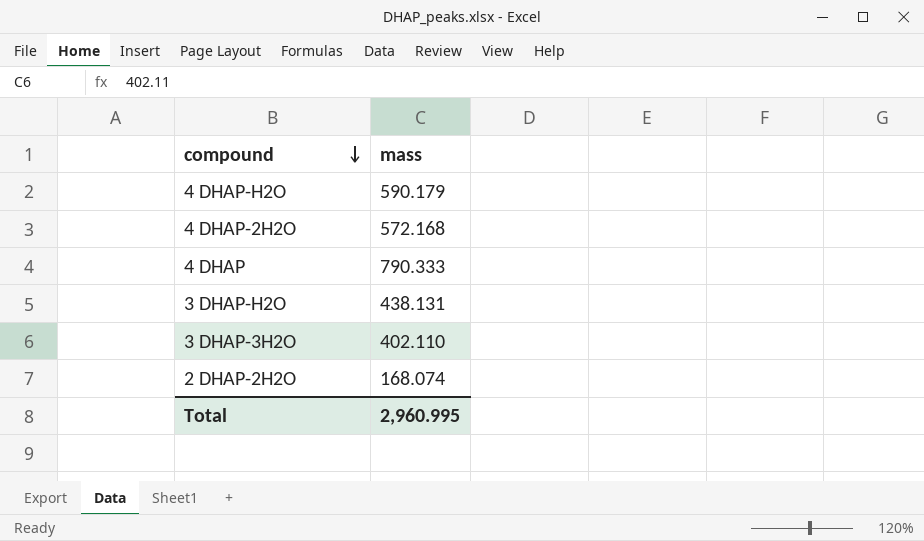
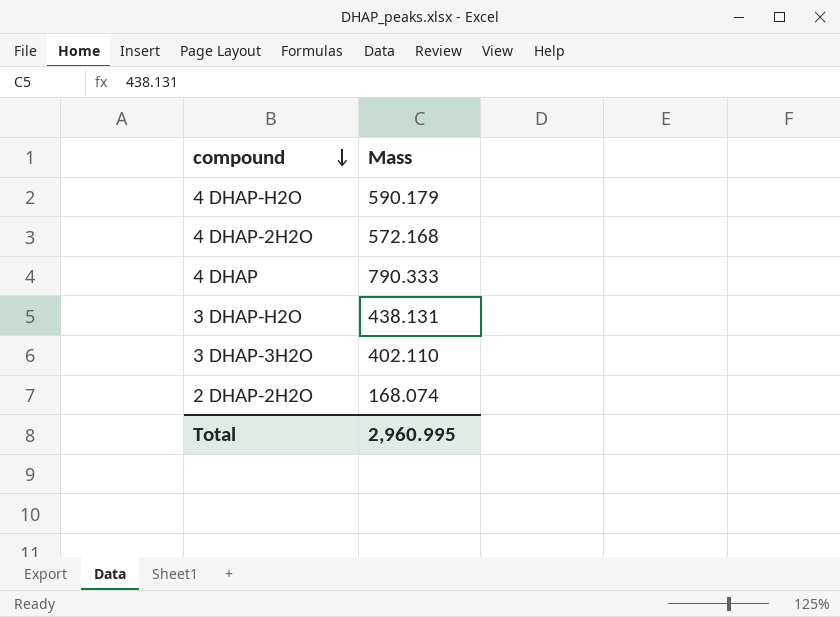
column name: mass -> Mass

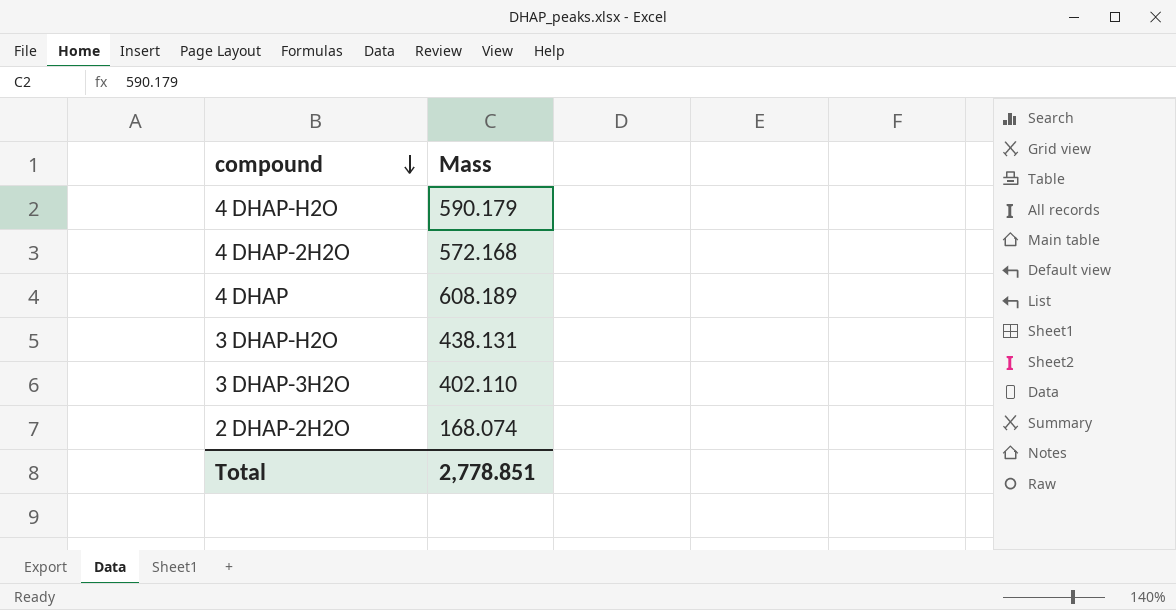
4 DHAP | Mass: 790.333 -> 608.189
Total | Mass: 2,960.995 -> 2,778.851

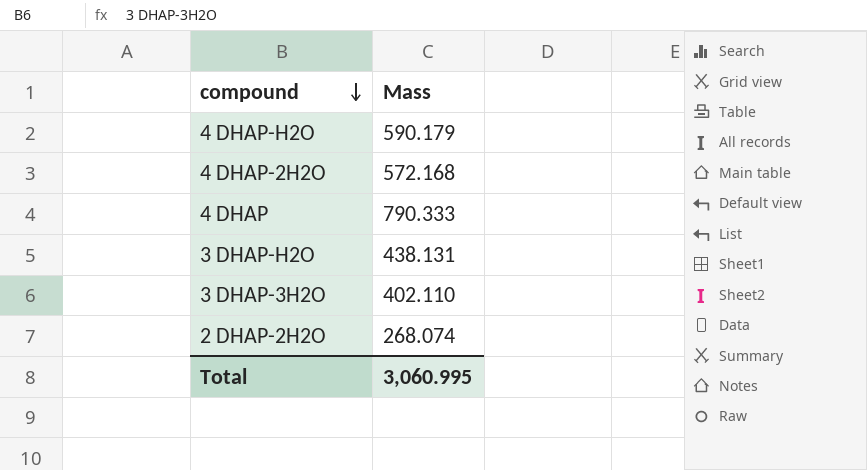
4 DHAP | Mass: 608.189 -> 790.333
2 DHAP-2H2O | Mass: 168.074 -> 268.074
Total | Mass: 2,778.851 -> 3,060.995

